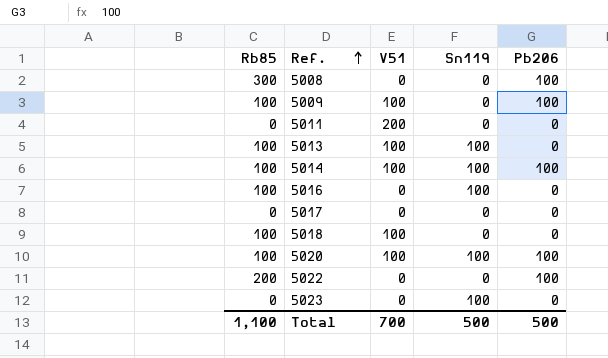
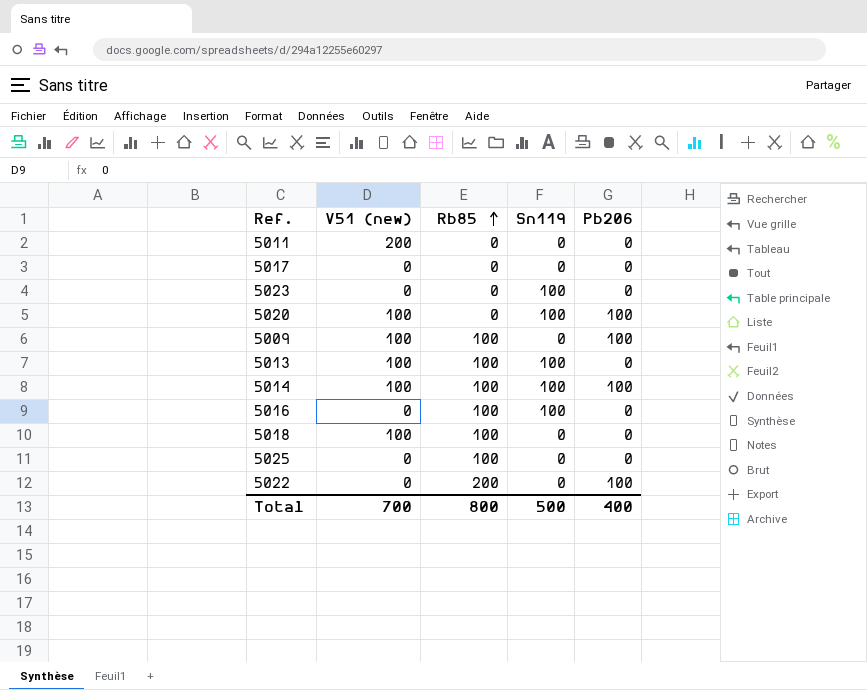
row order: Ref. ascending -> Rb85 ascending
column name: V51 -> V51 (new)
column Rb85 | position: 1 -> 3
row 5008: 300 | 0 | 0 | 100 -> none
5020 | Rb85: 100 -> 0
row 5025: none -> 0 | 100 | 0 | 0
Total | Rb85: 1,100 -> 800
Total | Pb206: 500 -> 400

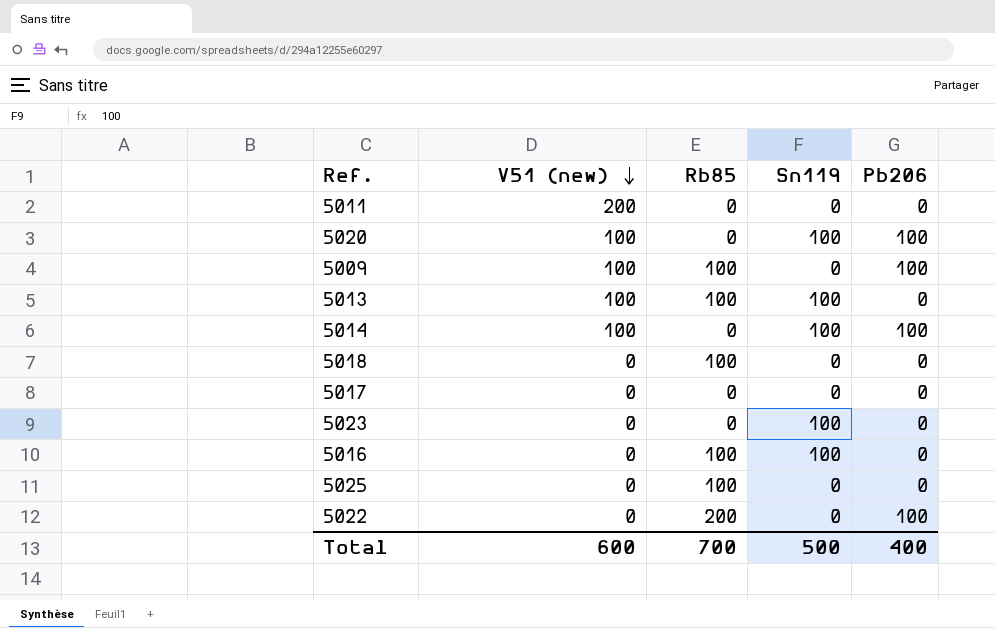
row order: Rb85 ascending -> V51 (new) descending
5014 | Rb85: 100 -> 0
5018 | V51 (new): 100 -> 0
Total | V51 (new): 700 -> 600
Total | Rb85: 800 -> 700

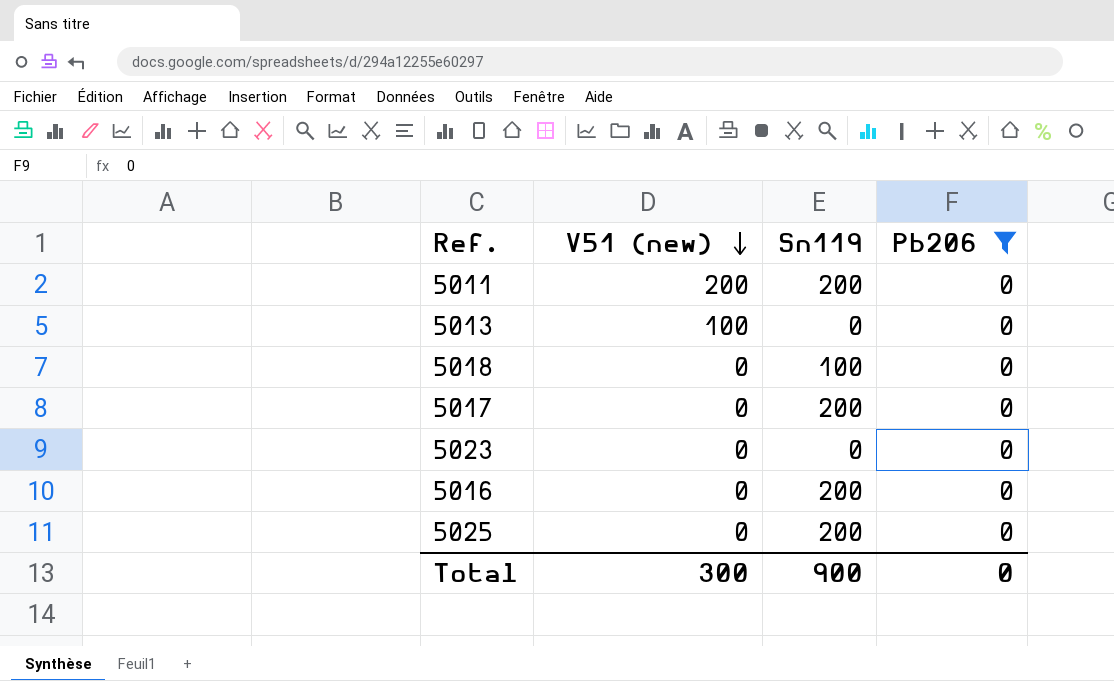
filter: none -> Pb206 = 0
column Rb85 | position: 3 -> none
5011 | Sn119: 0 -> 200
5013 | Sn119: 100 -> 0
5018 | Sn119: 0 -> 100
5017 | Sn119: 0 -> 200
5023 | Sn119: 100 -> 0
5016 | Sn119: 100 -> 200
5025 | Sn119: 0 -> 200
Total | V51 (new): 600 -> 300
Total | Sn119: 500 -> 900
Total | Pb206: 400 -> 0

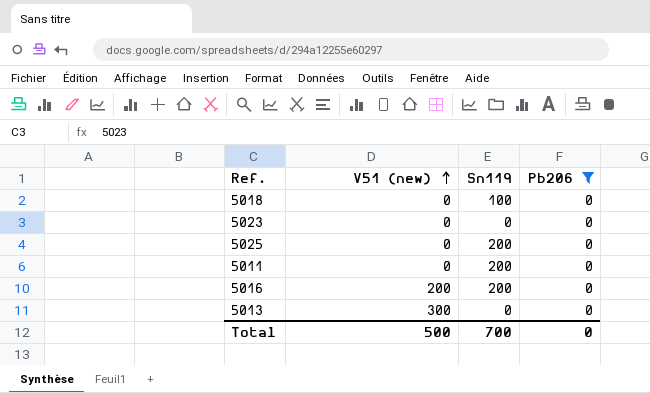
row order: V51 (new) descending -> V51 (new) ascending
row 5017: 0 | 200 | 0 -> none
5011 | V51 (new): 200 -> 0
5016 | V51 (new): 0 -> 200
5013 | V51 (new): 100 -> 300
Total | V51 (new): 300 -> 500
Total | Sn119: 900 -> 700

